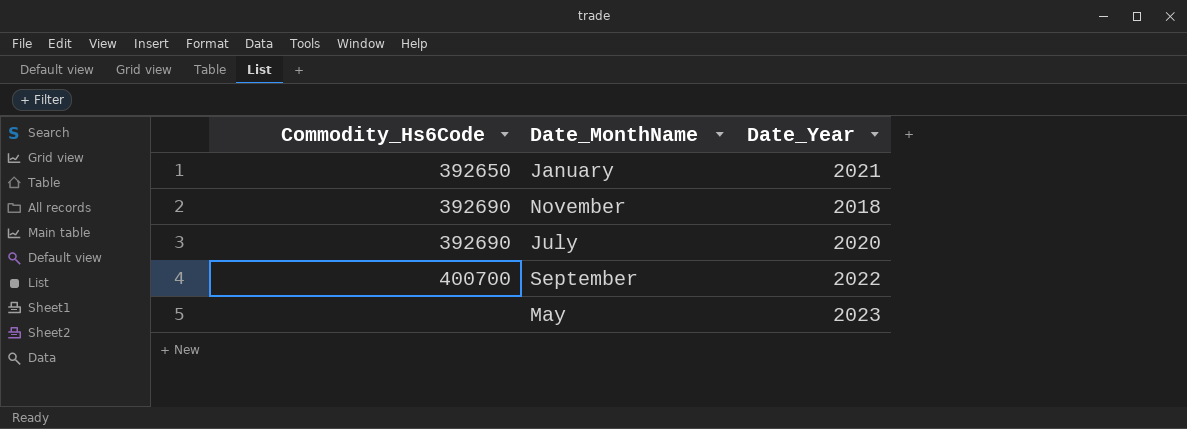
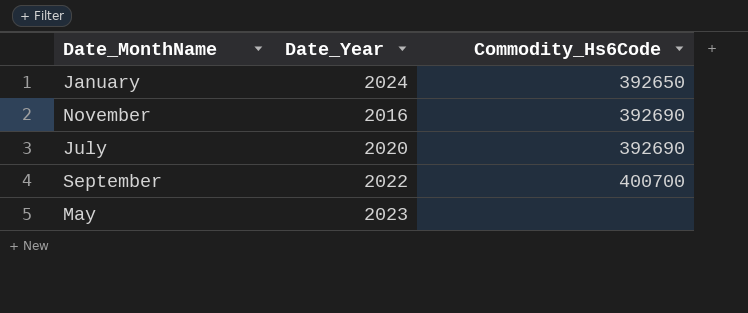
column Commodity_Hs6Code | position: 1 -> 3
January | Date_Year: 2021 -> 2024
November | Date_Year: 2018 -> 2016

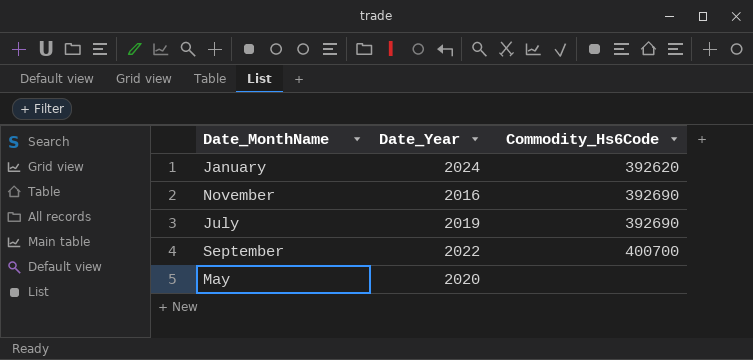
January | Commodity_Hs6Code: 392650 -> 392620
July | Date_Year: 2020 -> 2019
May | Date_Year: 2023 -> 2020

